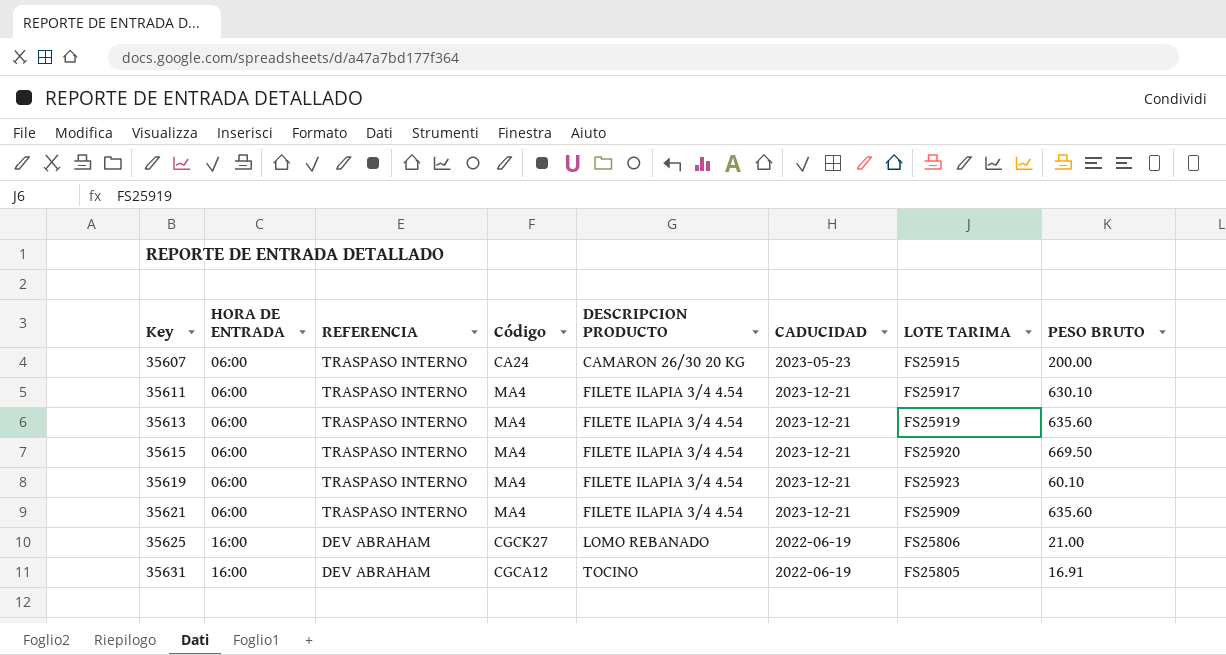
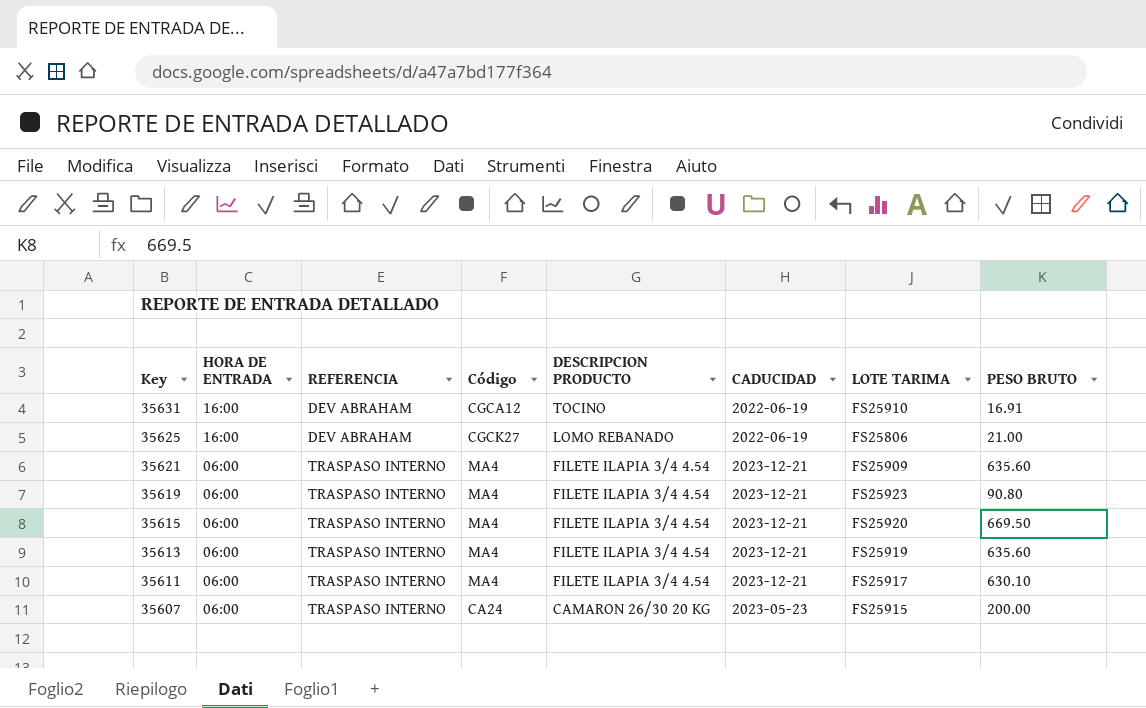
row order: Key ascending -> Key descending
35631 | LOTE TARIMA: FS25805 -> FS25910
35619 | PESO BRUTO: 60.10 -> 90.80

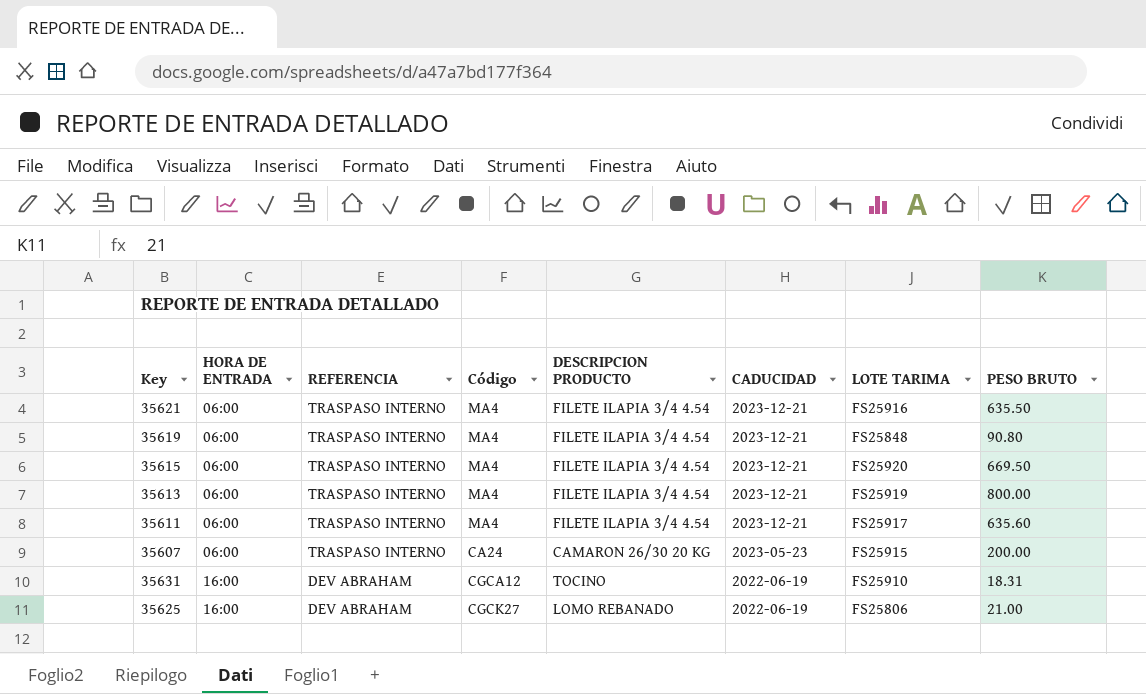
row order: Key descending -> HORA DE ENTRADA ascending
35621 | LOTE TARIMA: FS25909 -> FS25916
35621 | PESO BRUTO: 635.60 -> 635.50
35619 | LOTE TARIMA: FS25923 -> FS25848
35613 | PESO BRUTO: 635.60 -> 800.00
35611 | PESO BRUTO: 630.10 -> 635.60
35631 | PESO BRUTO: 16.91 -> 18.31

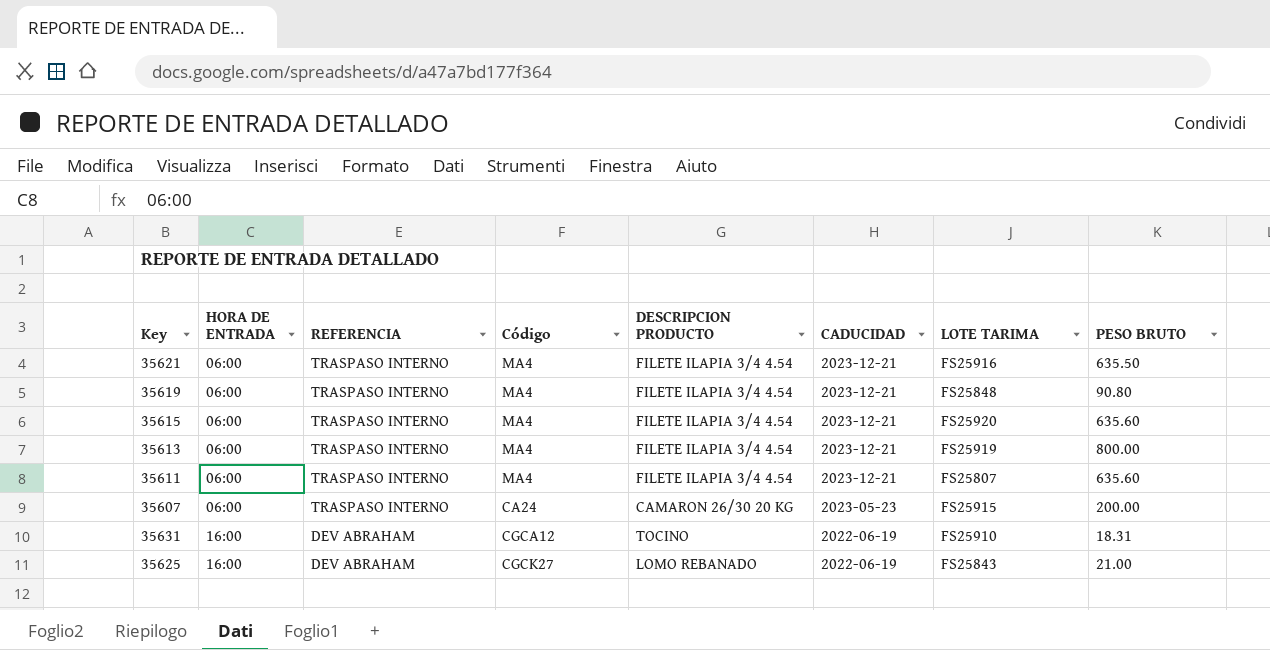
35615 | PESO BRUTO: 669.50 -> 635.60
35611 | LOTE TARIMA: FS25917 -> FS25807
35625 | LOTE TARIMA: FS25806 -> FS25843

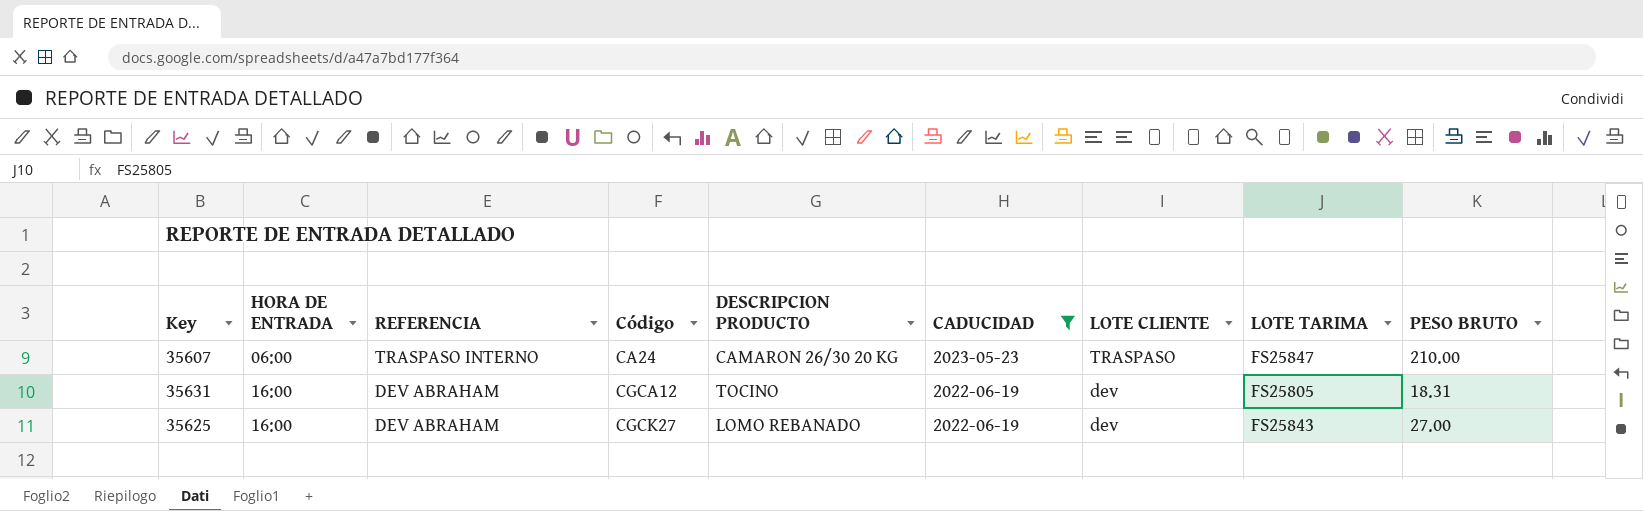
filter: none -> CADUCIDAD != 2023-12-21
column LOTE CLIENTE | position: none -> 7
35607 | LOTE TARIMA: FS25915 -> FS25847
35607 | PESO BRUTO: 200.00 -> 210.00
35631 | LOTE TARIMA: FS25910 -> FS25805
35625 | PESO BRUTO: 21.00 -> 27.00

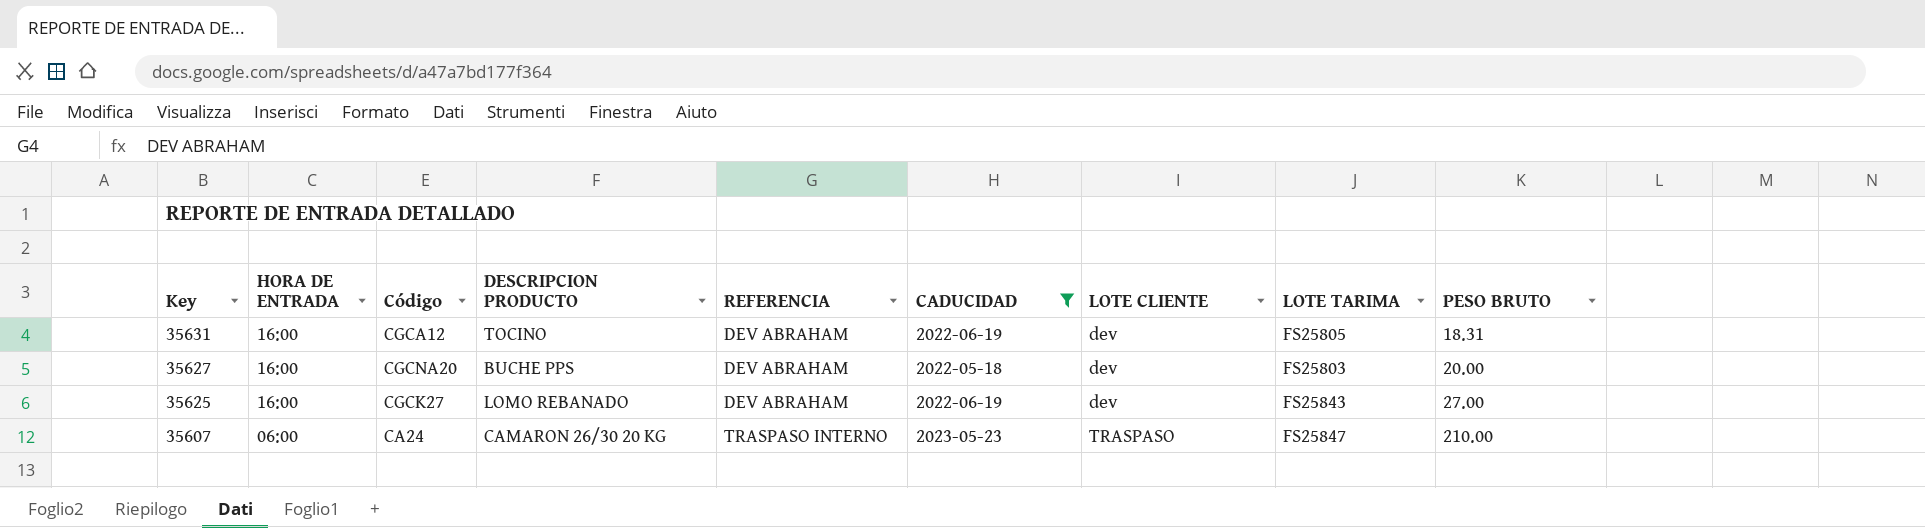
row order: HORA DE ENTRADA ascending -> Key descending
column REFERENCIA | position: 3 -> 5
row 35627: none -> 16:00 | CGCNA20 | BUCHE PPS | DEV ABRAHAM | 2022-05-18 | dev | FS25803 | 20.00

